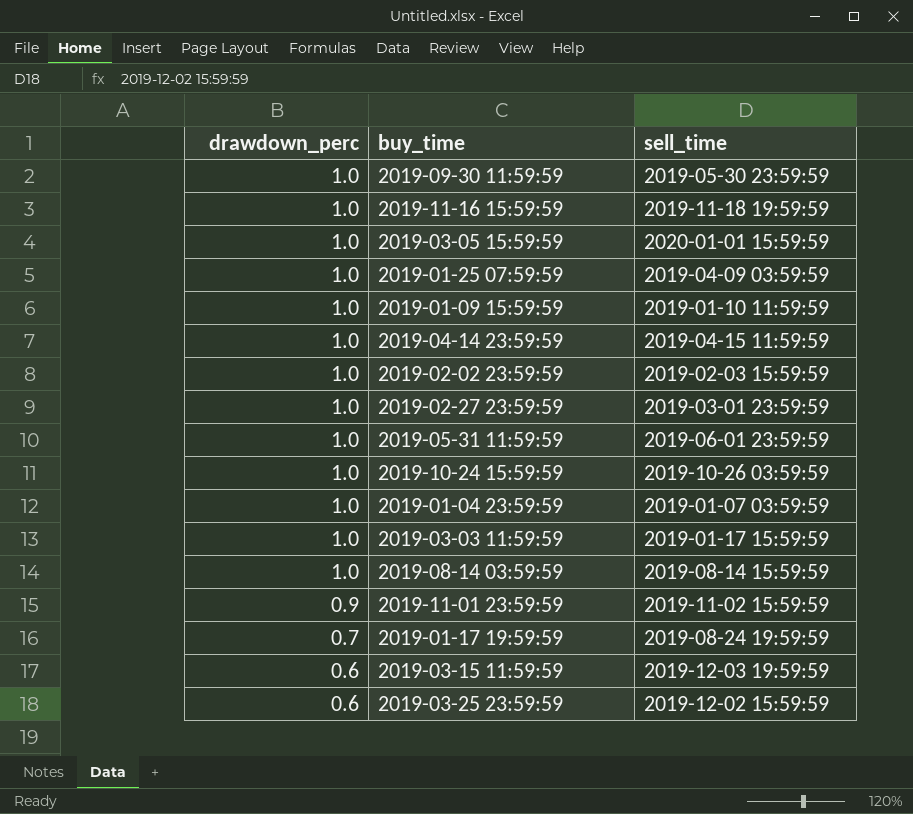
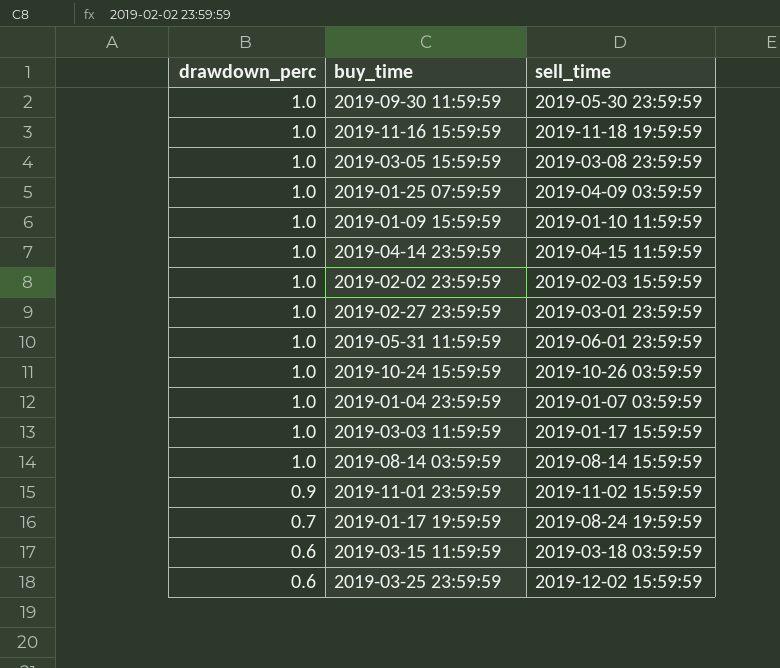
2019-03-05 15:59:59 | sell_time: 2020-01-01 15:59:59 -> 2019-03-08 23:59:59
2019-03-15 11:59:59 | sell_time: 2019-12-03 19:59:59 -> 2019-03-18 03:59:59

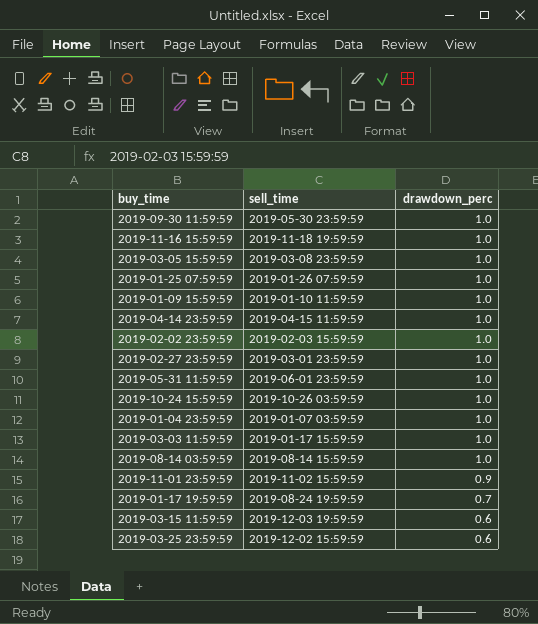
column drawdown_perc | position: 1 -> 3
2019-01-25 07:59:59 | sell_time: 2019-04-09 03:59:59 -> 2019-01-26 07:59:59
2019-03-15 11:59:59 | sell_time: 2019-03-18 03:59:59 -> 2019-12-03 19:59:59

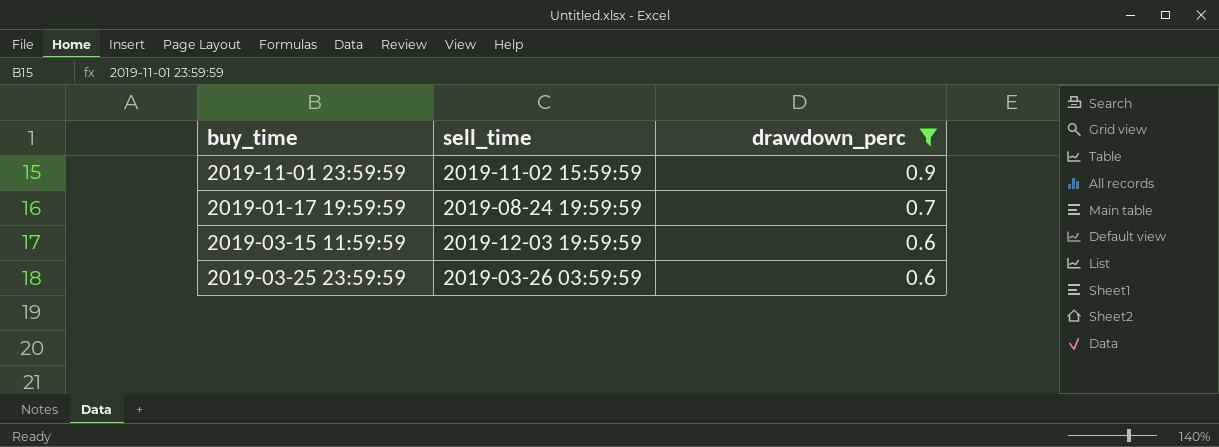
filter: none -> drawdown_perc != 1.0
2019-03-25 23:59:59 | sell_time: 2019-12-02 15:59:59 -> 2019-03-26 03:59:59

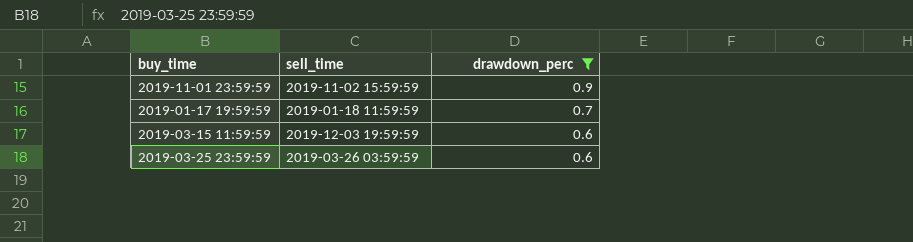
2019-01-17 19:59:59 | sell_time: 2019-08-24 19:59:59 -> 2019-01-18 11:59:59

